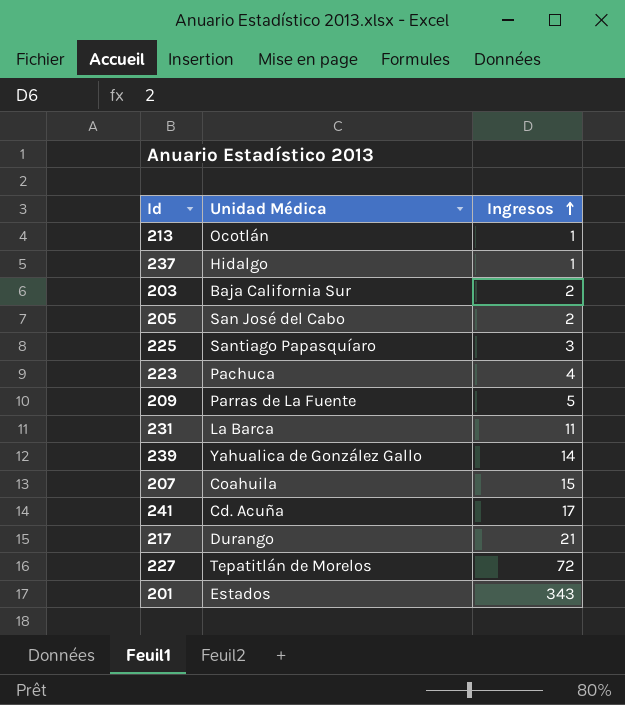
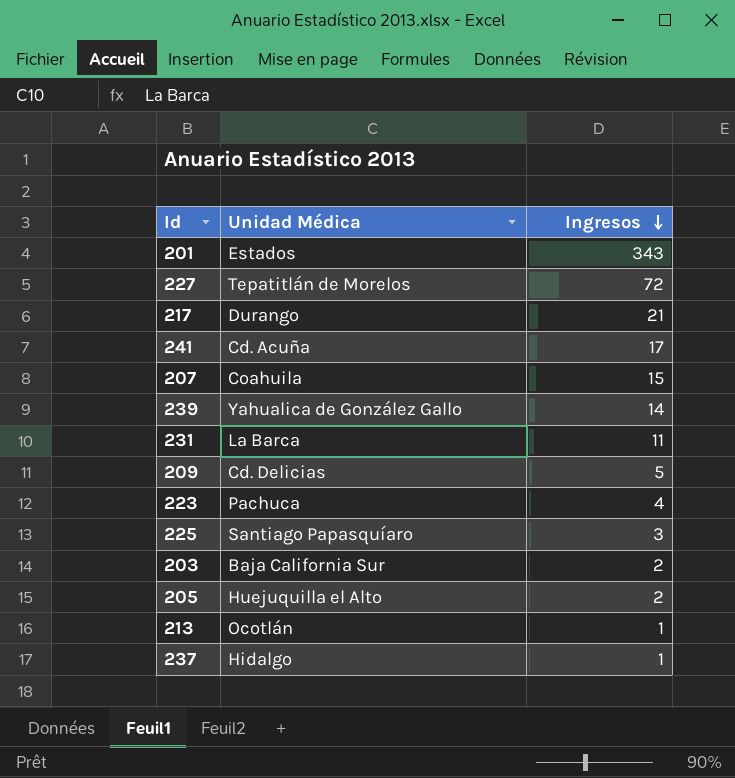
row order: Ingresos ascending -> Ingresos descending
209 | Unidad Médica: Parras de La Fuente -> Cd. Delicias
205 | Unidad Médica: San José del Cabo -> Huejuquilla el Alto

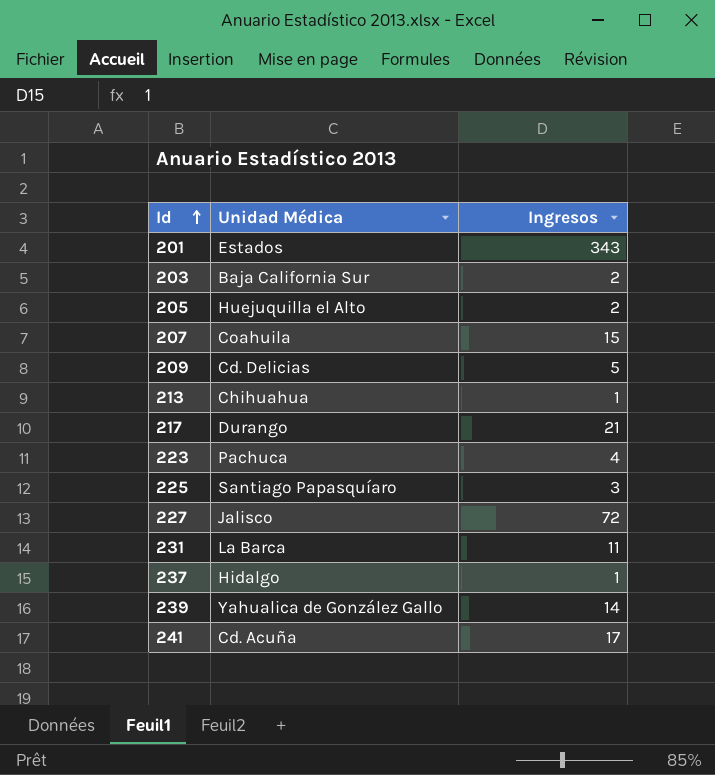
row order: Ingresos descending -> Id ascending
213 | Unidad Médica: Ocotlán -> Chihuahua
227 | Unidad Médica: Tepatitlán de Morelos -> Jalisco

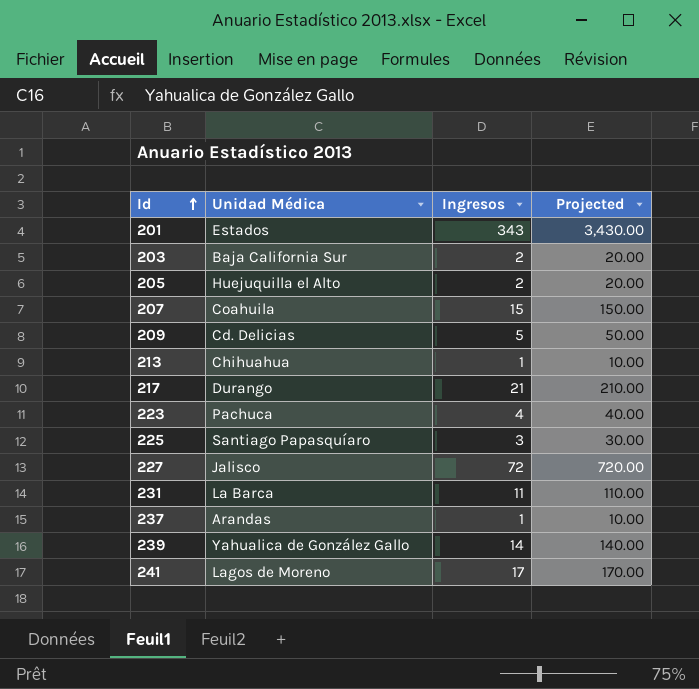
column Projected | formula: none -> [Ingresos] * 10
237 | Unidad Médica: Hidalgo -> Arandas
241 | Unidad Médica: Cd. Acuña -> Lagos de Moreno

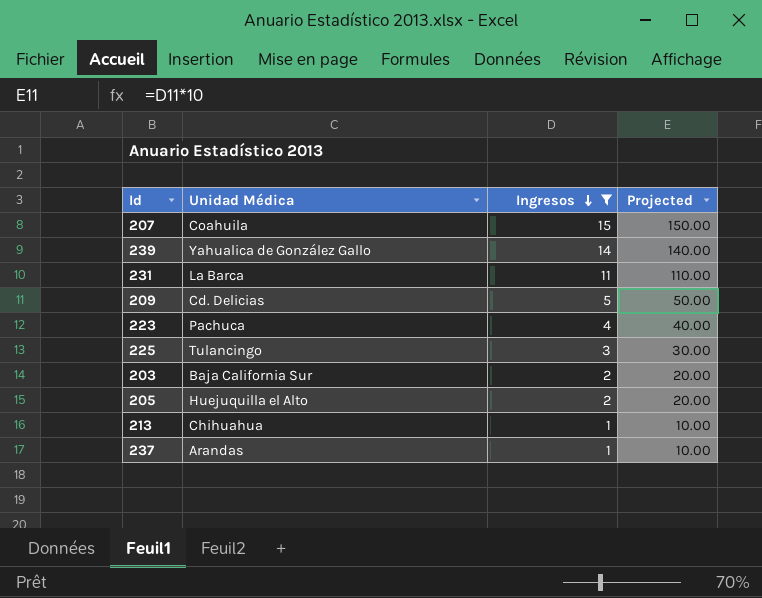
filter: none -> Ingresos <= 15
row order: Id ascending -> Ingresos descending
225 | Unidad Médica: Santiago Papasquíaro -> Tulancingo

